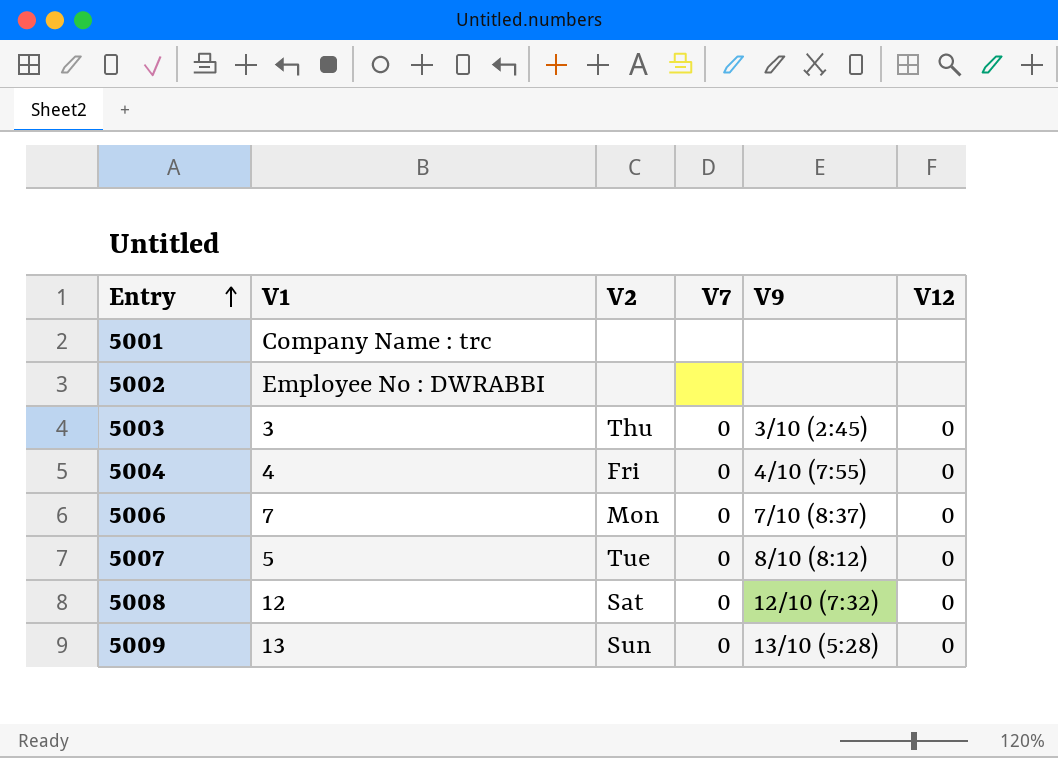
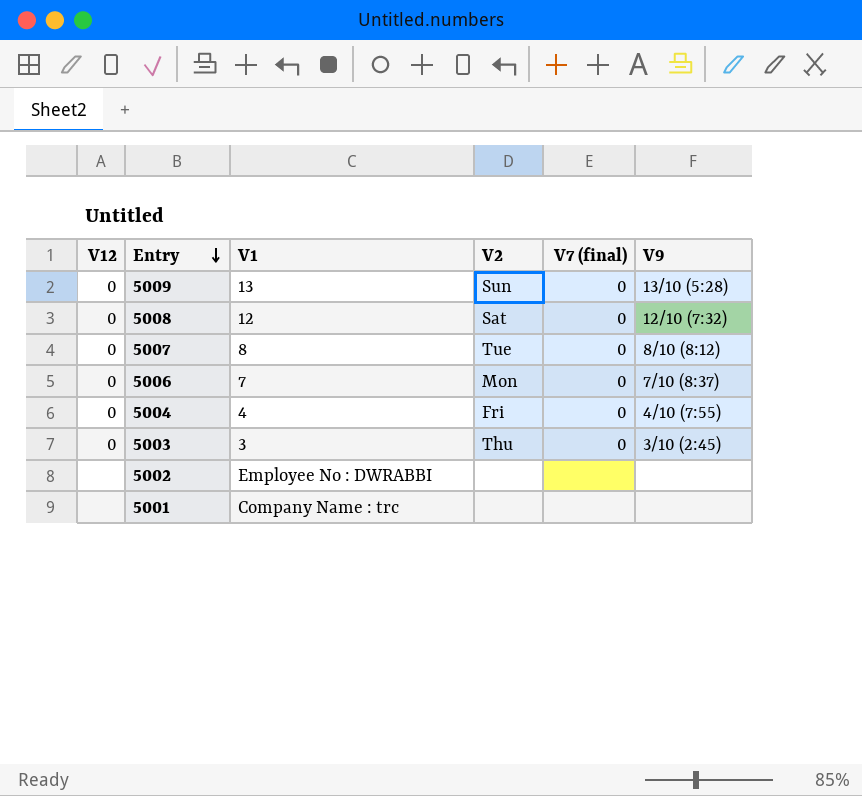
row order: Entry ascending -> Entry descending
column V12 | position: 6 -> 1
column name: V7 -> V7 (final)
5007 | V1: 5 -> 8

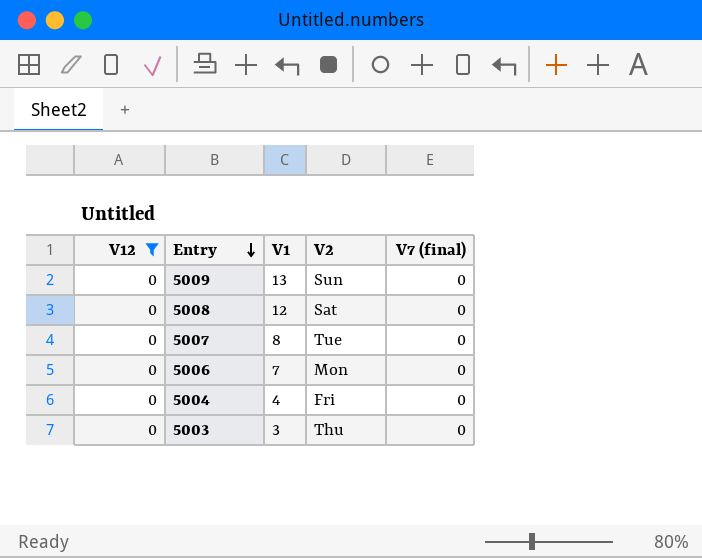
filter: none -> V12 = 0
column V9 | position: 6 -> none

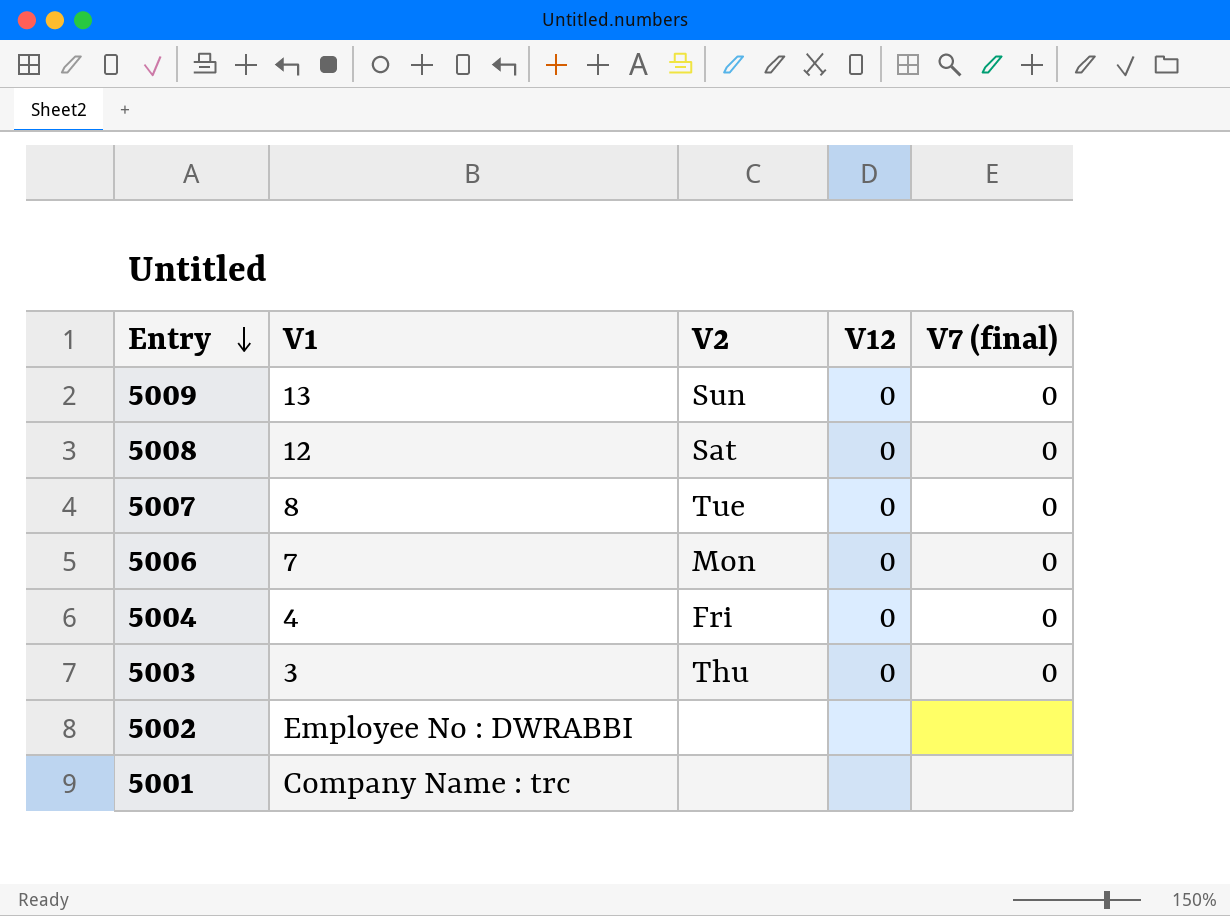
filter: V12 = 0 -> none
column V12 | position: 1 -> 4

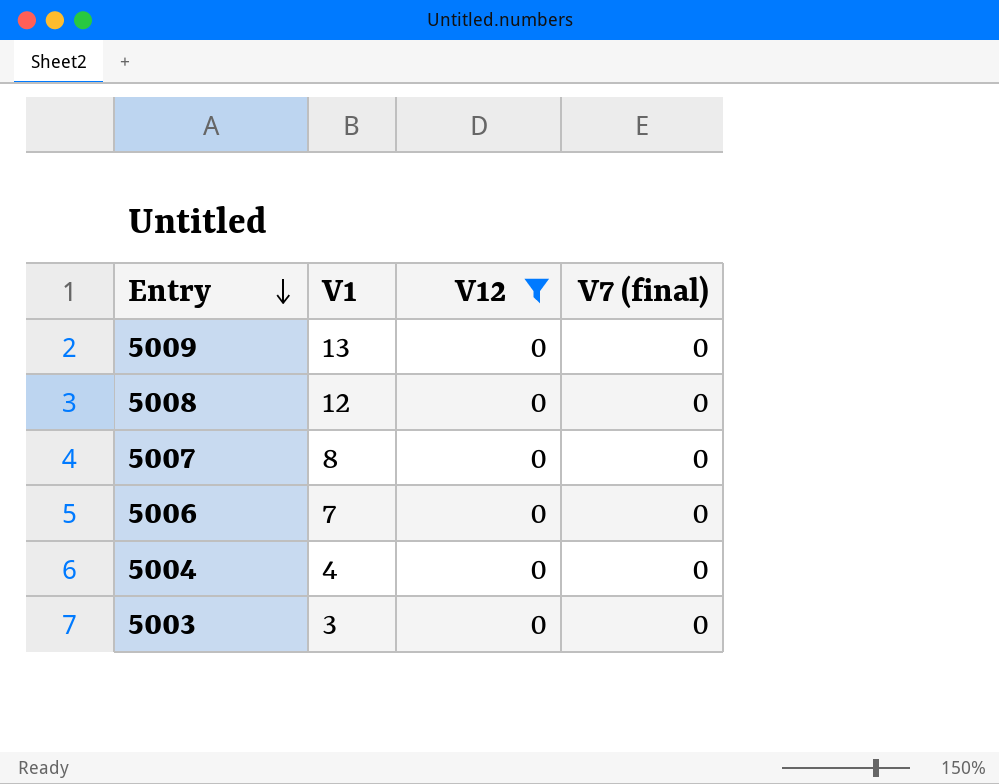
filter: none -> V12 = 0
column V2 | position: 3 -> none

